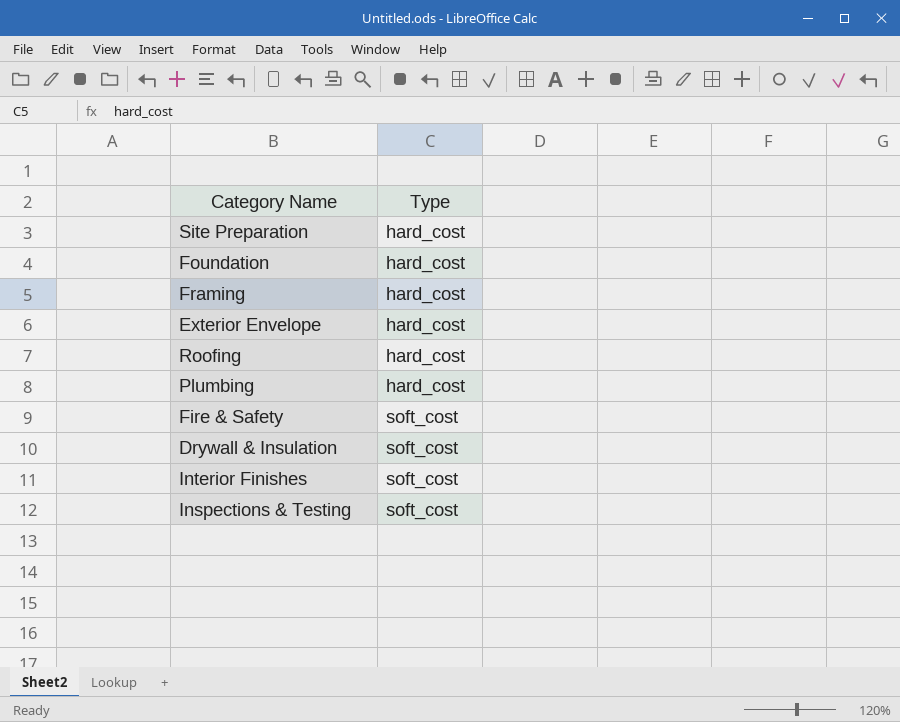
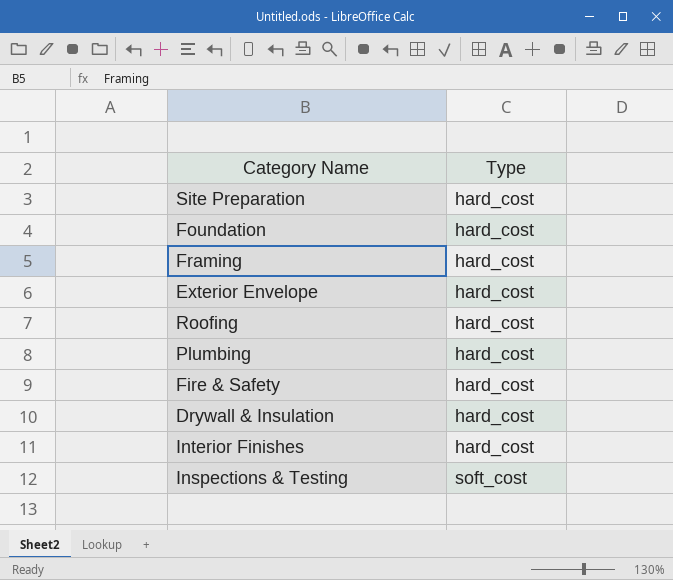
Fire & Safety | Type: soft_cost -> hard_cost
Drywall & Insulation | Type: soft_cost -> hard_cost
Interior Finishes | Type: soft_cost -> hard_cost

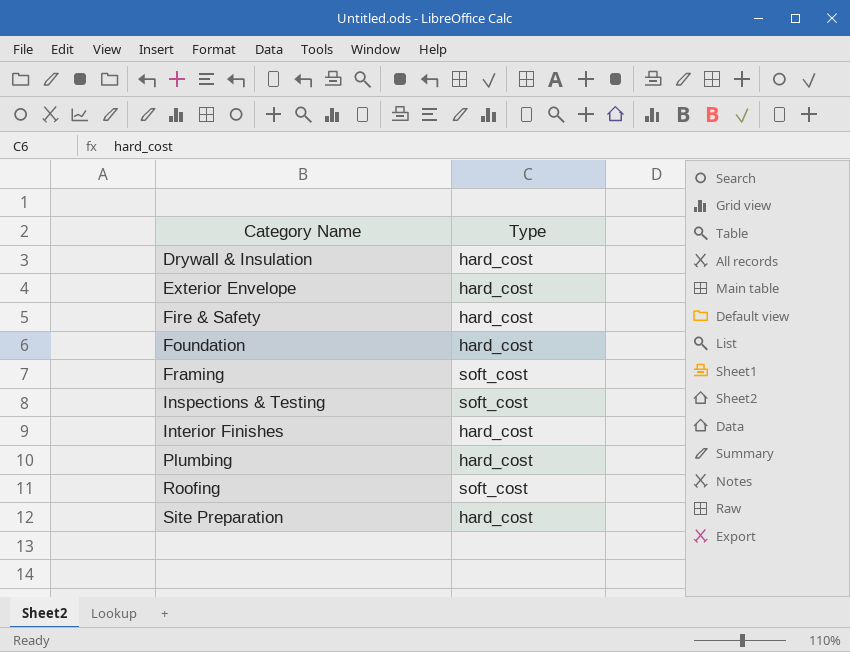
row order: Type ascending -> Category Name ascending
Framing | Type: hard_cost -> soft_cost
Roofing | Type: hard_cost -> soft_cost

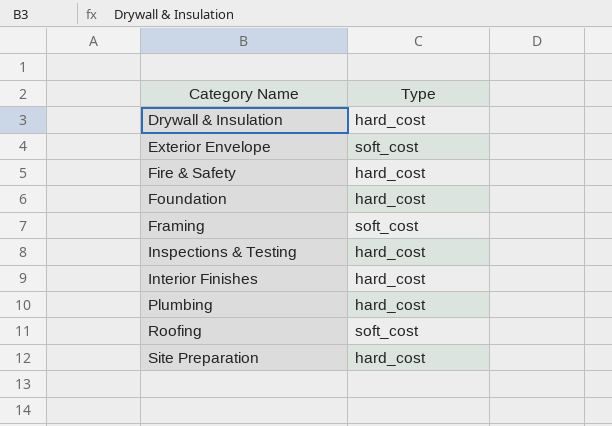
Exterior Envelope | Type: hard_cost -> soft_cost
Inspections & Testing | Type: soft_cost -> hard_cost

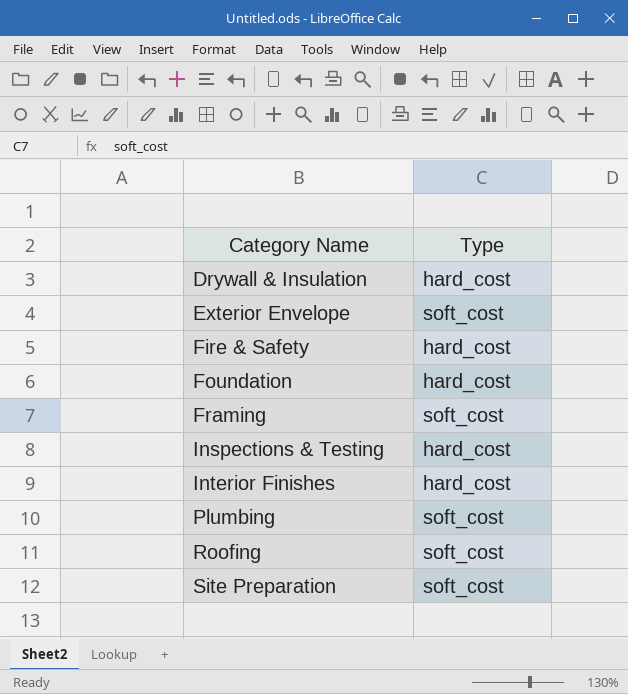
Plumbing | Type: hard_cost -> soft_cost
Site Preparation | Type: hard_cost -> soft_cost

